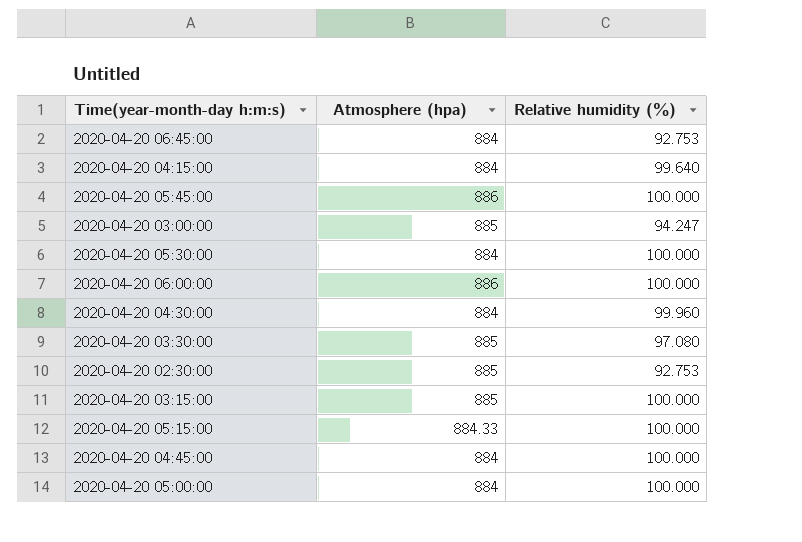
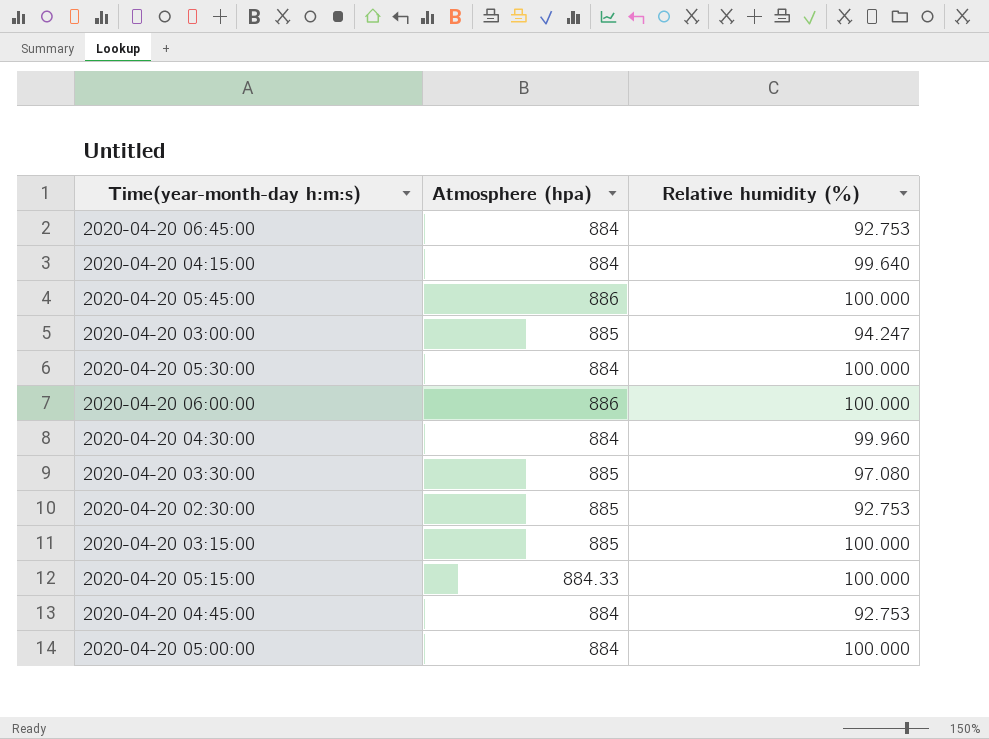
2020-04-20 04:45:00 | Relative humidity (%): 100.000 -> 92.753

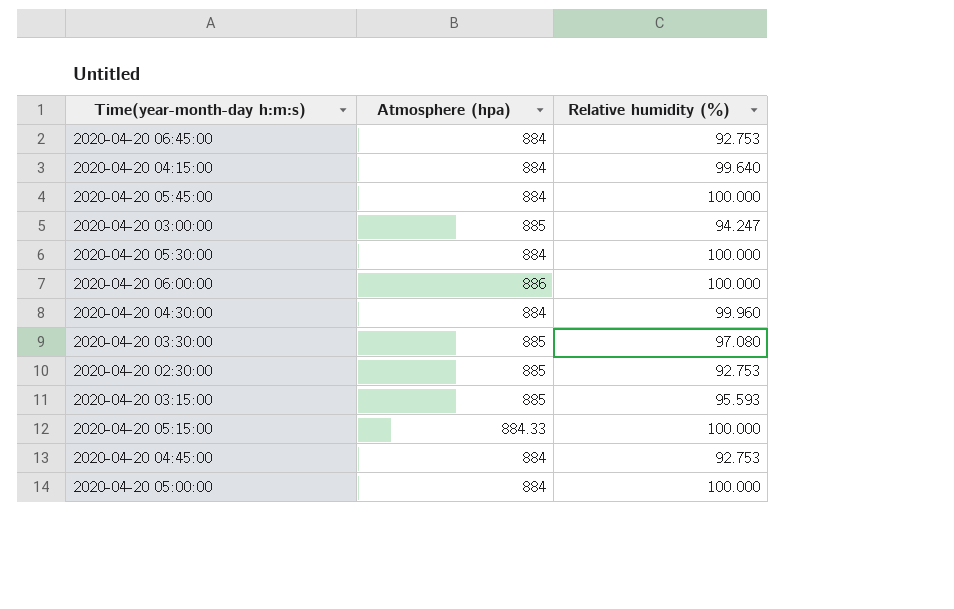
2020-04-20 05:45:00 | Atmosphere (hpa): 886 -> 884
2020-04-20 03:15:00 | Relative humidity (%): 100.000 -> 95.593

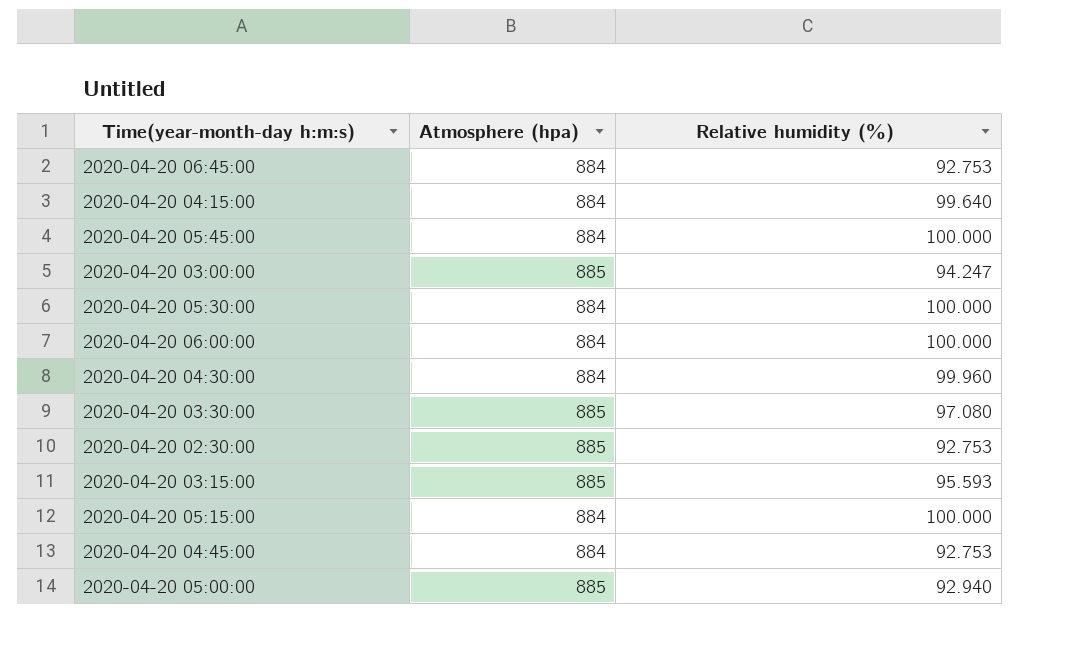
2020-04-20 06:00:00 | Atmosphere (hpa): 886 -> 884
2020-04-20 05:15:00 | Atmosphere (hpa): 884.33 -> 884
2020-04-20 05:00:00 | Atmosphere (hpa): 884 -> 885
2020-04-20 05:00:00 | Relative humidity (%): 100.000 -> 92.940

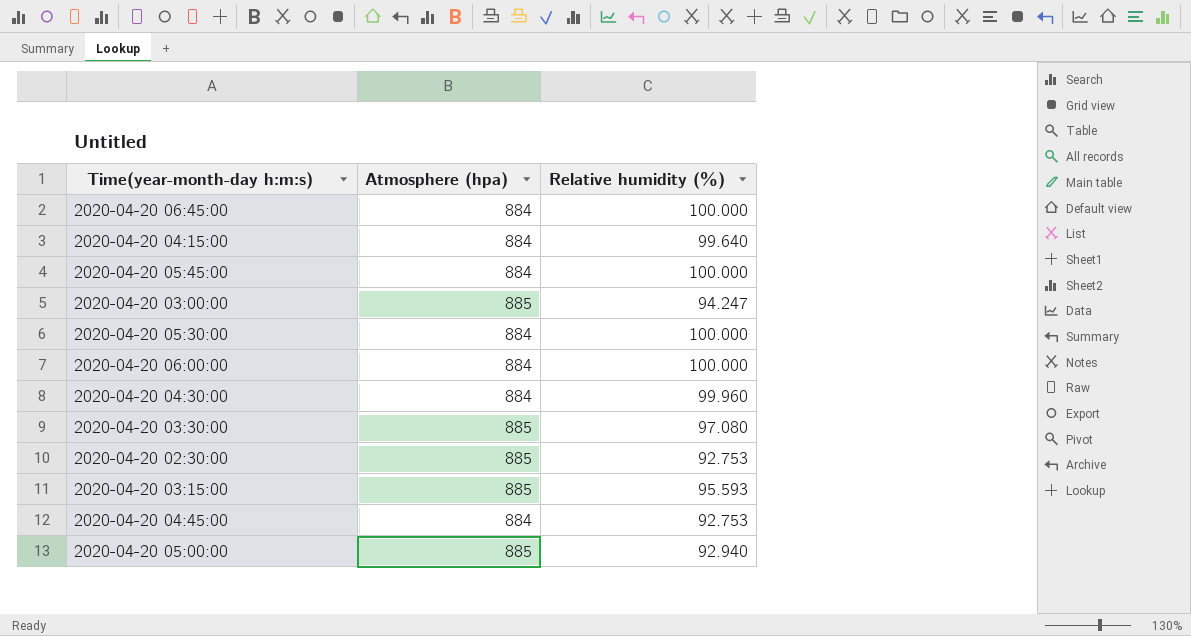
row 2020-04-20 05:15:00: 884 | 100.000 -> none
2020-04-20 06:45:00 | Relative humidity (%): 92.753 -> 100.000

